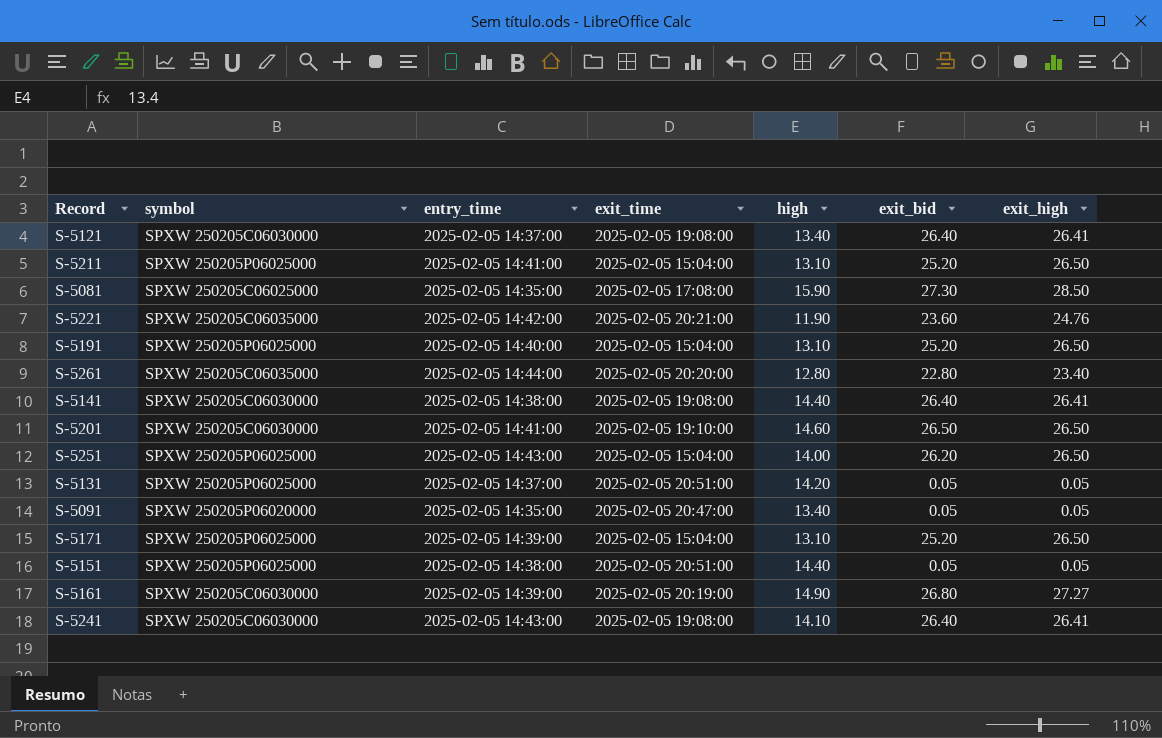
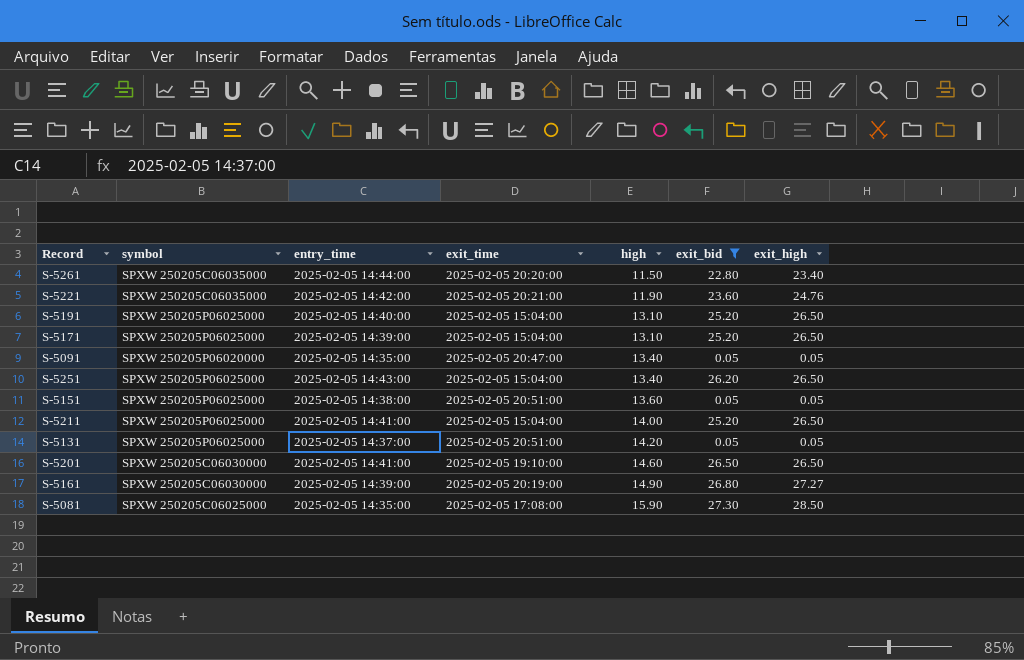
filter: none -> exit_bid != 26.40
row order: none -> high ascending
S-5261 | high: 12.80 -> 11.50
S-5251 | high: 14.00 -> 13.40
S-5151 | high: 14.40 -> 13.60
S-5211 | high: 13.10 -> 14.00

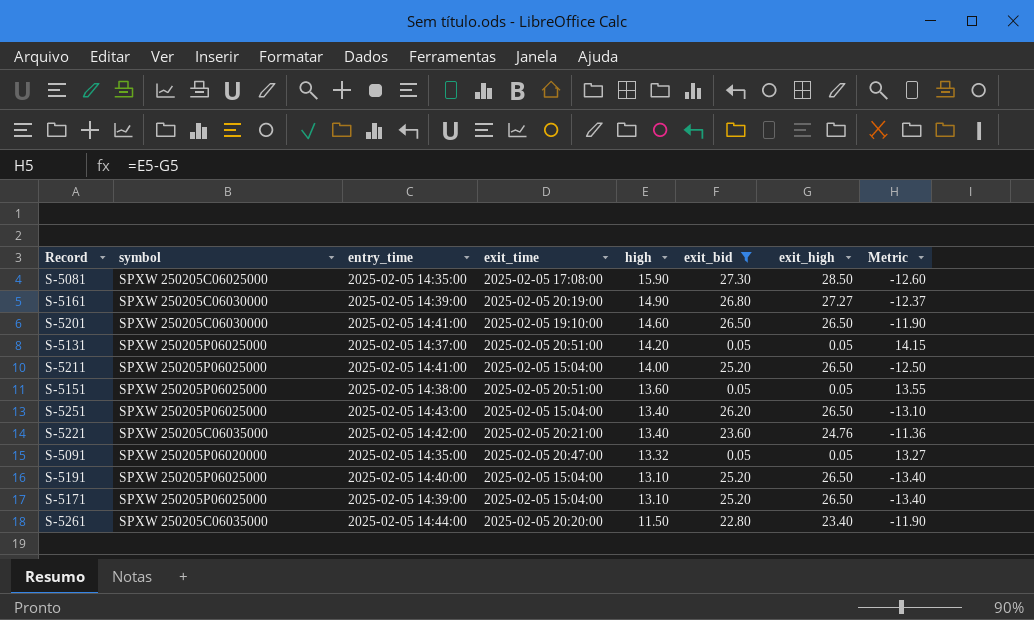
row order: high ascending -> high descending
column Metric | formula: none -> [high] - [exit_high]
S-5221 | high: 11.90 -> 13.40
S-5091 | high: 13.40 -> 13.32

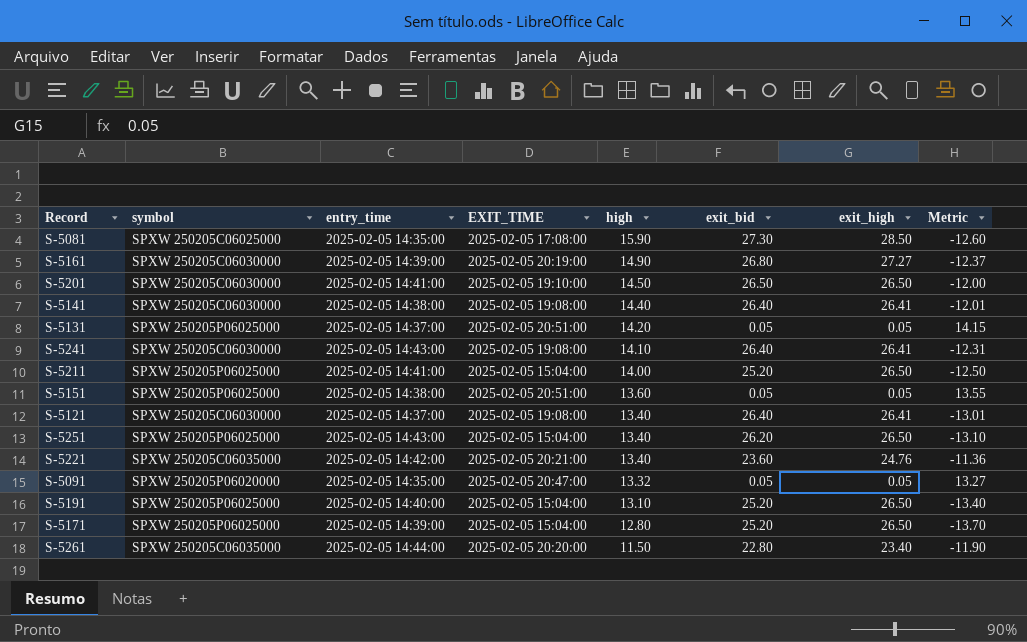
filter: exit_bid != 26.40 -> none
column name: exit_time -> EXIT_TIME
S-5201 | high: 14.60 -> 14.50
S-5201 | Metric: -11.90 -> -12.00
S-5171 | high: 13.10 -> 12.80
S-5171 | Metric: -13.40 -> -13.70

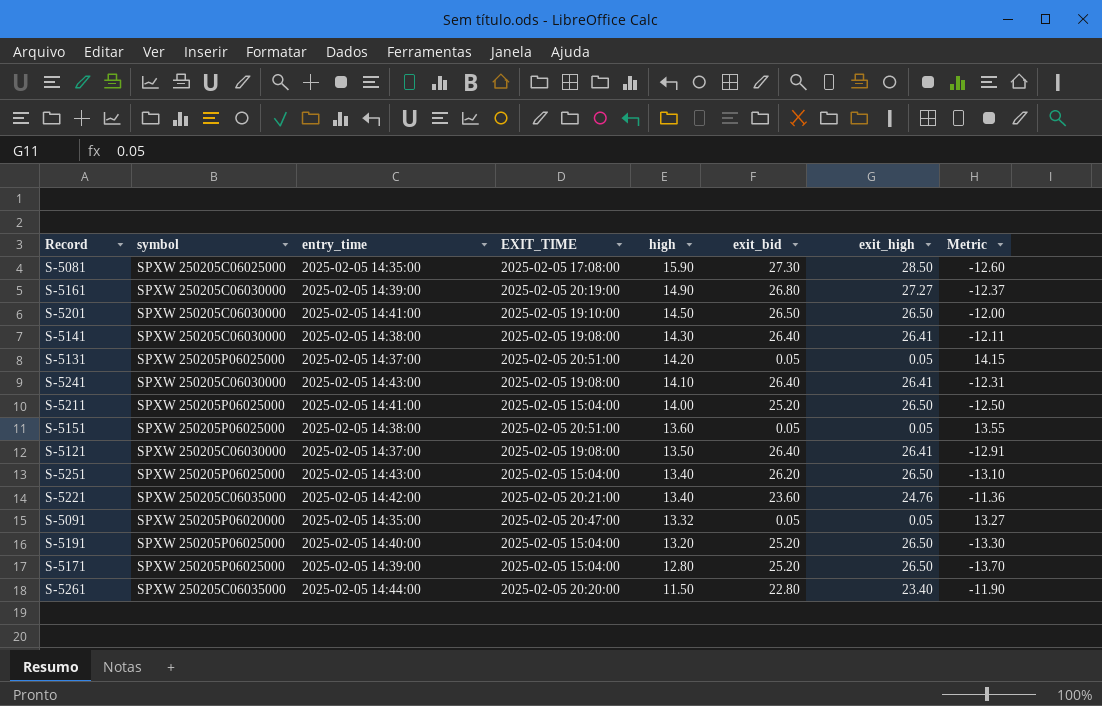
S-5141 | high: 14.40 -> 14.30
S-5141 | Metric: -12.01 -> -12.11
S-5121 | high: 13.40 -> 13.50
S-5121 | Metric: -13.01 -> -12.91
S-5191 | high: 13.10 -> 13.20
S-5191 | Metric: -13.40 -> -13.30

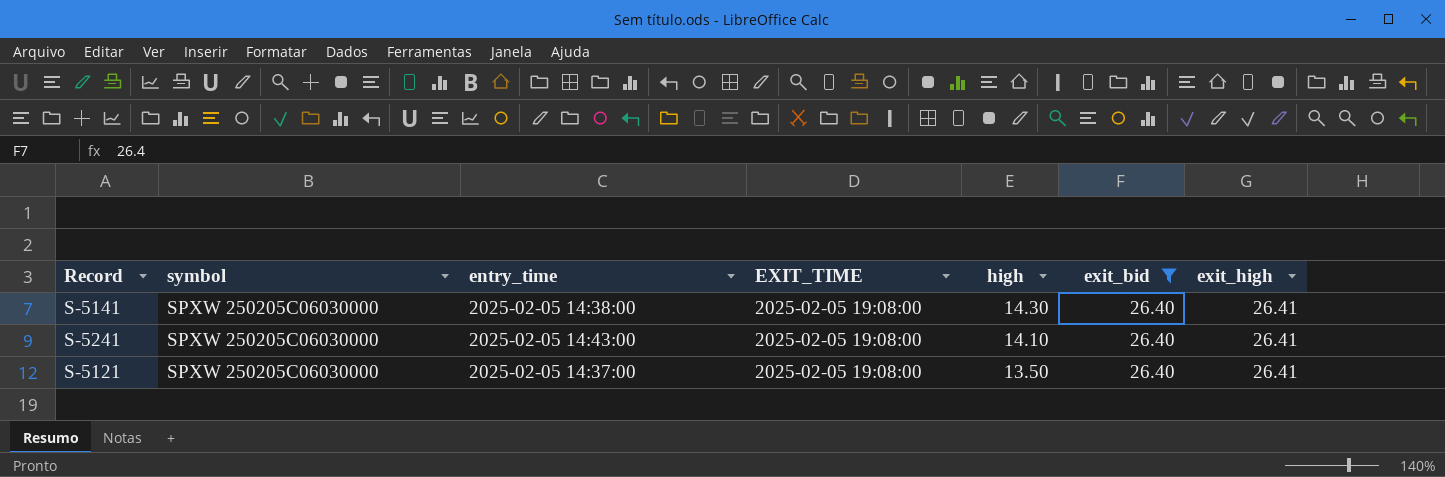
filter: none -> exit_bid = 26.40
column Metric | formula: [high] - [exit_high] -> none

